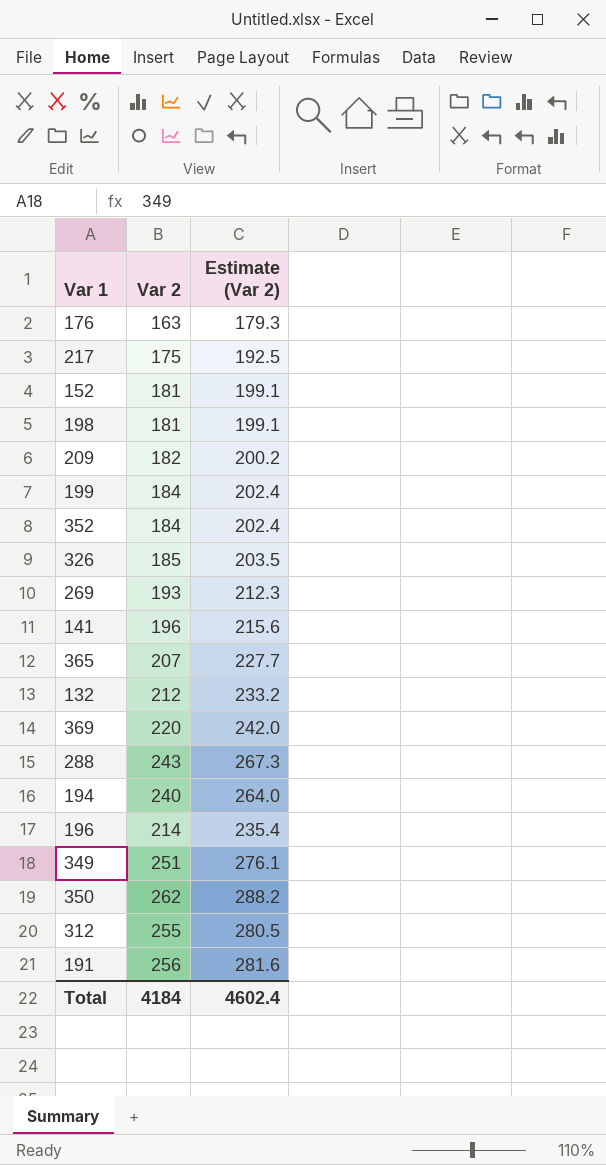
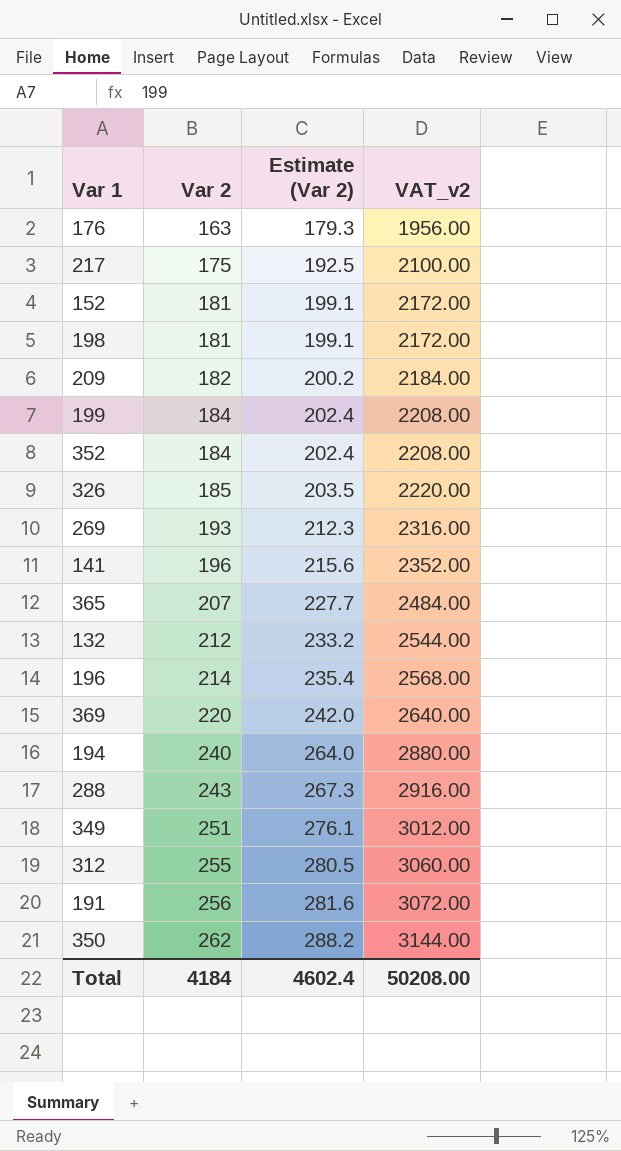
row order: none -> Var 2 ascending
column VAT_v2 | formula: none -> [Var 2] * 12

